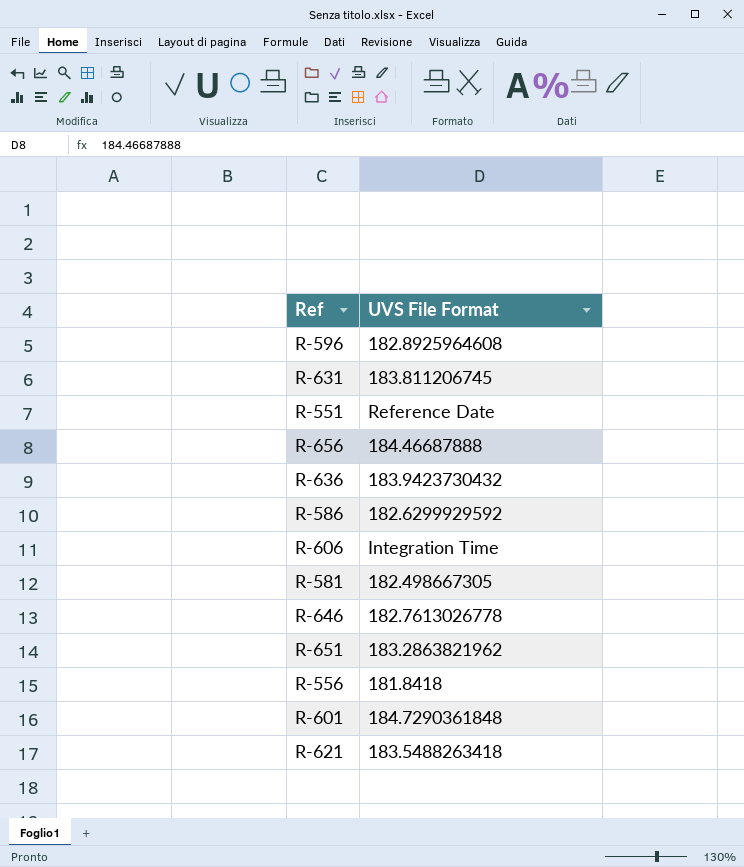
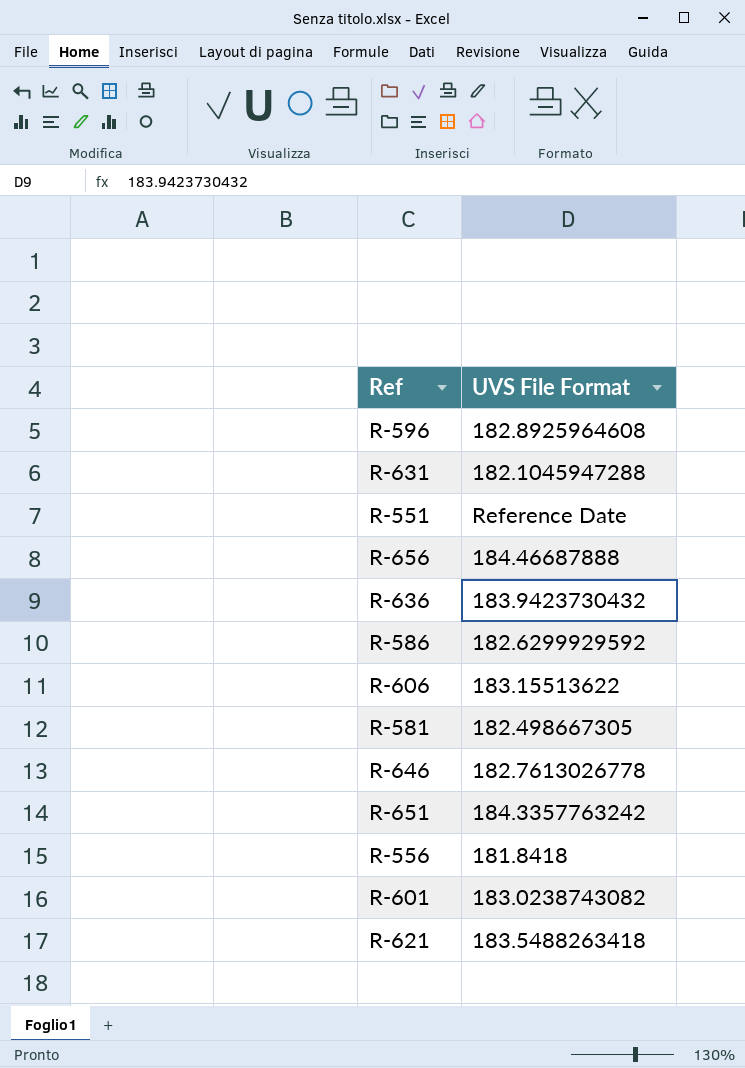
R-631 | UVS File Format: 183.811206745 -> 182.1045947288
R-606 | UVS File Format: Integration Time -> 183.15513622
R-651 | UVS File Format: 183.2863821962 -> 184.3357763242
R-601 | UVS File Format: 184.7290361848 -> 183.0238743082

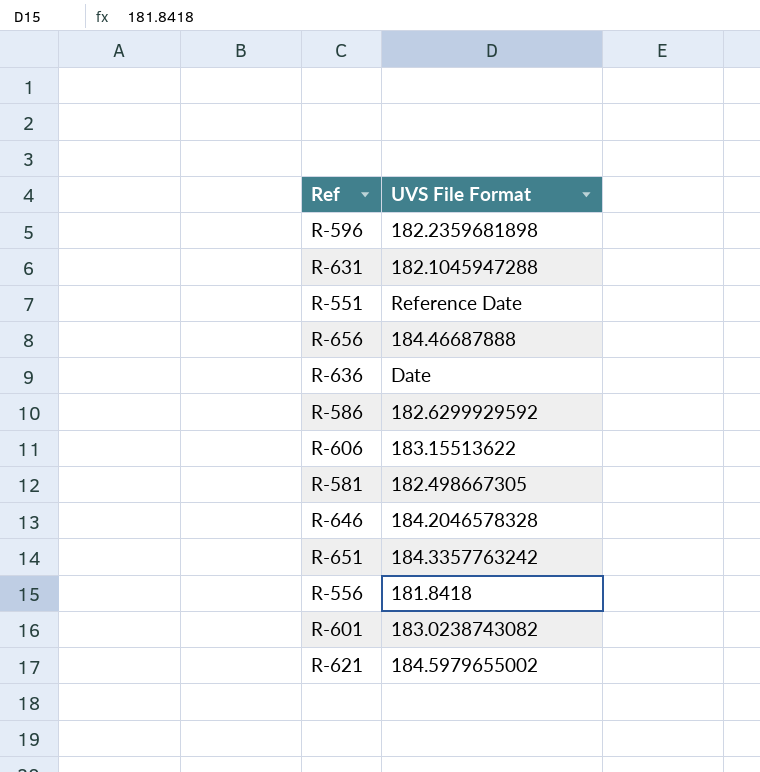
R-596 | UVS File Format: 182.8925964608 -> 182.2359681898
R-636 | UVS File Format: 183.9423730432 -> Date
R-646 | UVS File Format: 182.7613026778 -> 184.2046578328
R-621 | UVS File Format: 183.5488263418 -> 184.5979655002

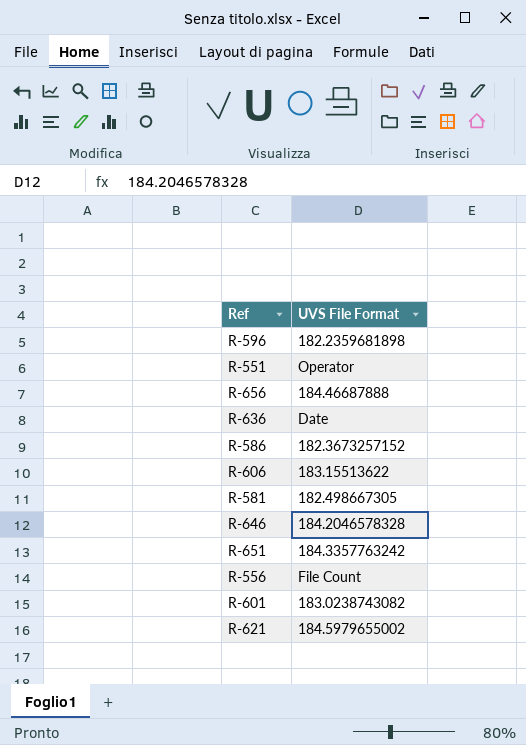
row R-631: 182.1045947288 -> none
R-551 | UVS File Format: Reference Date -> Operator
R-586 | UVS File Format: 182.6299929592 -> 182.3673257152
R-556 | UVS File Format: 181.8418 -> File Count

